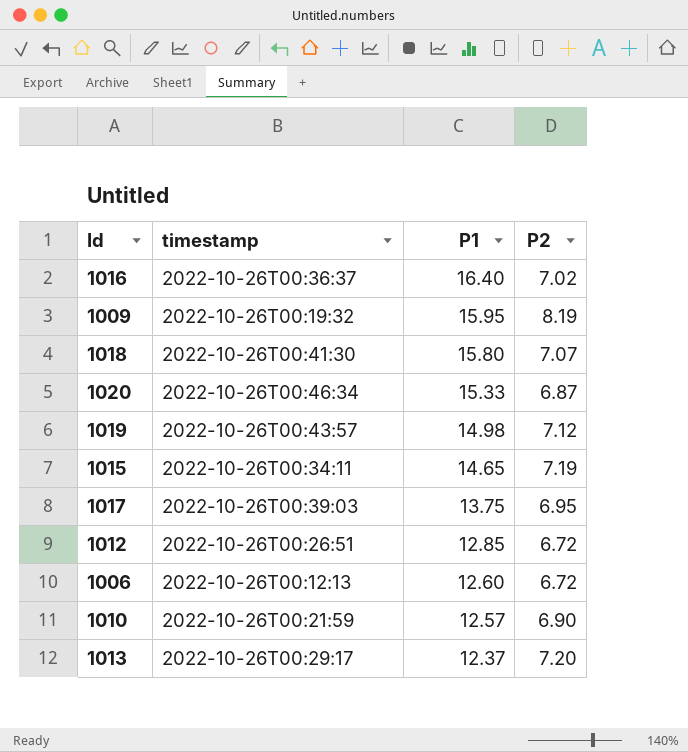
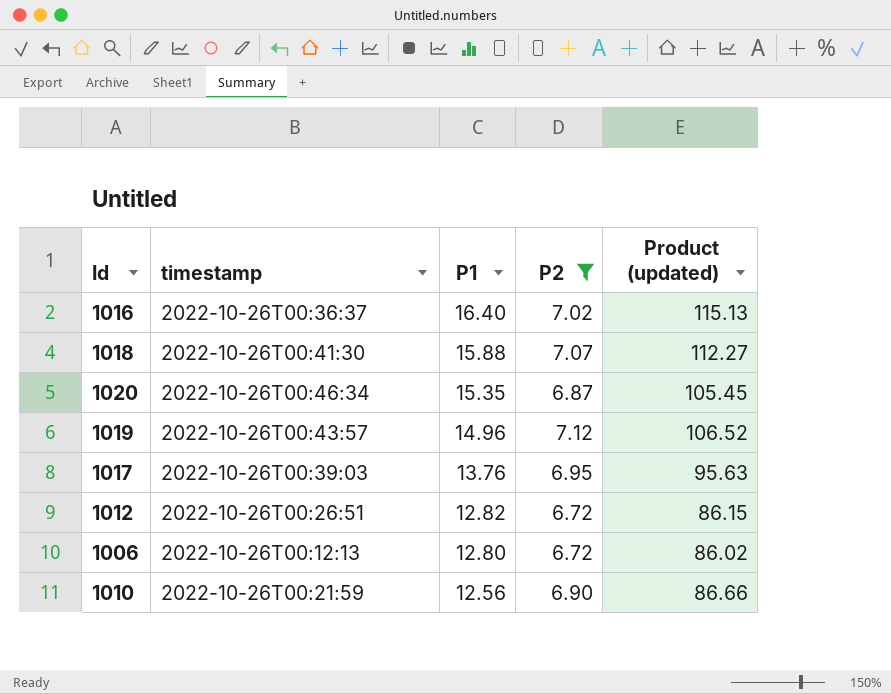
filter: none -> P2 <= 7.12
column Product (updated) | formula: none -> [P1] * [P2]
1018 | P1: 15.80 -> 15.88
1020 | P1: 15.33 -> 15.35
1019 | P1: 14.98 -> 14.96
1017 | P1: 13.75 -> 13.76
1012 | P1: 12.85 -> 12.82
1006 | P1: 12.60 -> 12.80
1010 | P1: 12.57 -> 12.56

